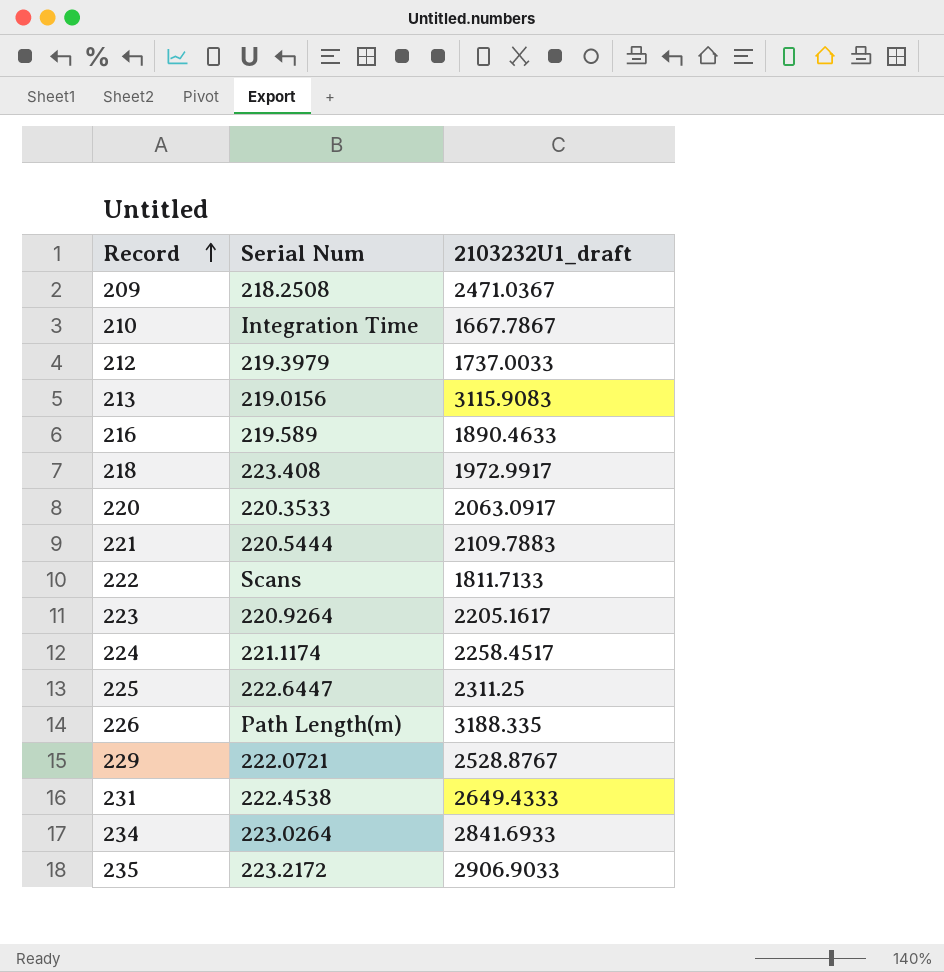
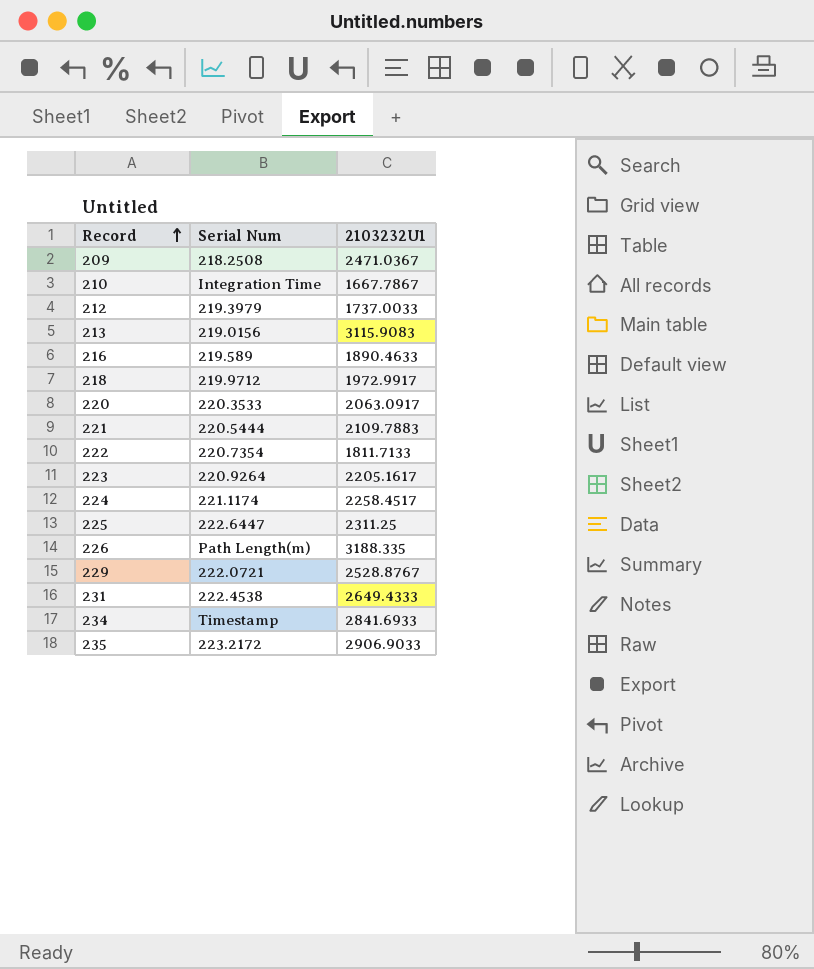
column name: 2103232U1_draft -> 2103232U1
218 | Serial Num: 223.408 -> 219.9712
222 | Serial Num: Scans -> 220.7354
234 | Serial Num: 223.0264 -> Timestamp

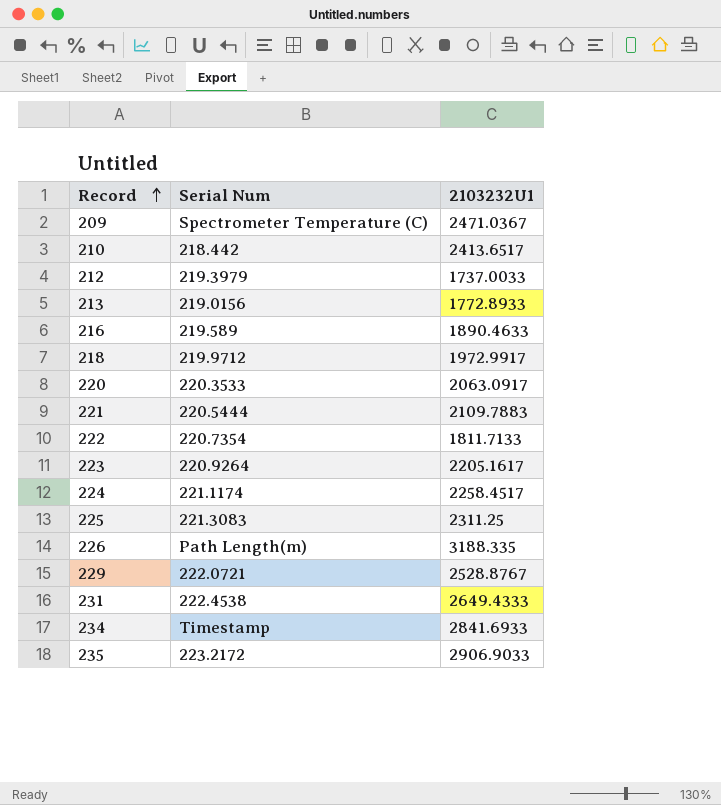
209 | Serial Num: 218.2508 -> Spectrometer Temperature (C)
210 | Serial Num: Integration Time -> 218.442
210 | 2103232U1: 1667.7867 -> 2413.6517
213 | 2103232U1: 3115.9083 -> 1772.8933
225 | Serial Num: 222.6447 -> 221.3083

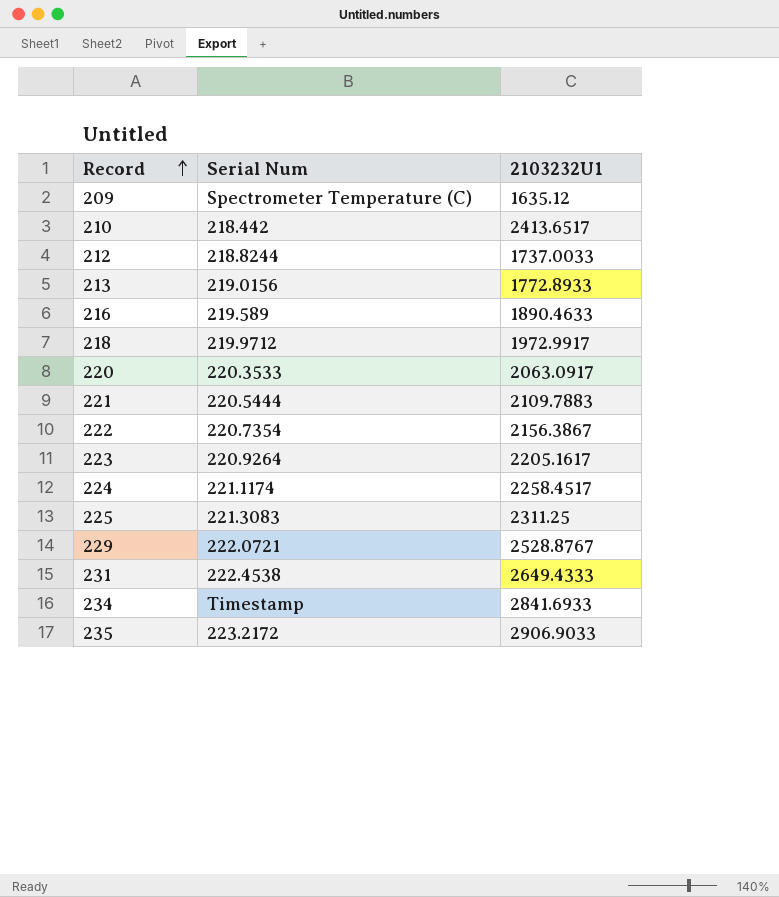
row 226: Path Length(m) | 3188.335 -> none
209 | 2103232U1: 2471.0367 -> 1635.12
212 | Serial Num: 219.3979 -> 218.8244
222 | 2103232U1: 1811.7133 -> 2156.3867

